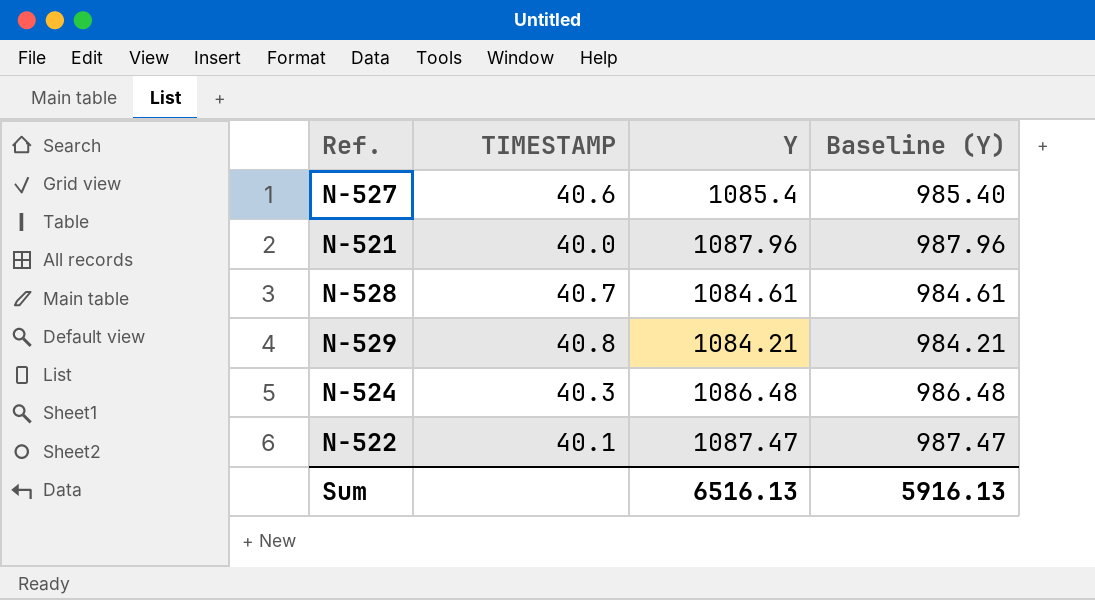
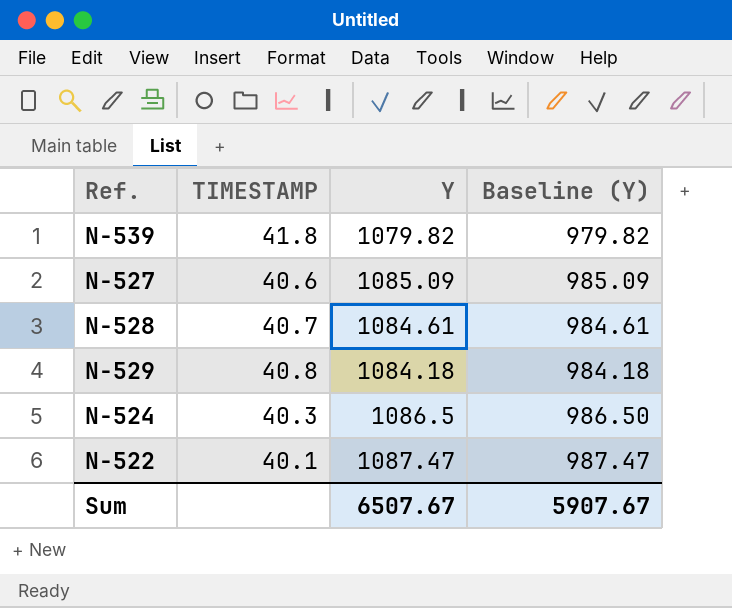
row N-521: 40.0 | 1087.96 | 987.96 -> none
row N-539: none -> 41.8 | 1079.82 | 979.82
N-527 | Y: 1085.4 -> 1085.09
N-527 | Baseline (Y): 985.40 -> 985.09
N-529 | Y: 1084.21 -> 1084.18
N-529 | Baseline (Y): 984.21 -> 984.18
N-524 | Y: 1086.48 -> 1086.5
N-524 | Baseline (Y): 986.48 -> 986.50
Sum | Y: 6516.13 -> 6507.67
Sum | Baseline (Y): 5916.13 -> 5907.67

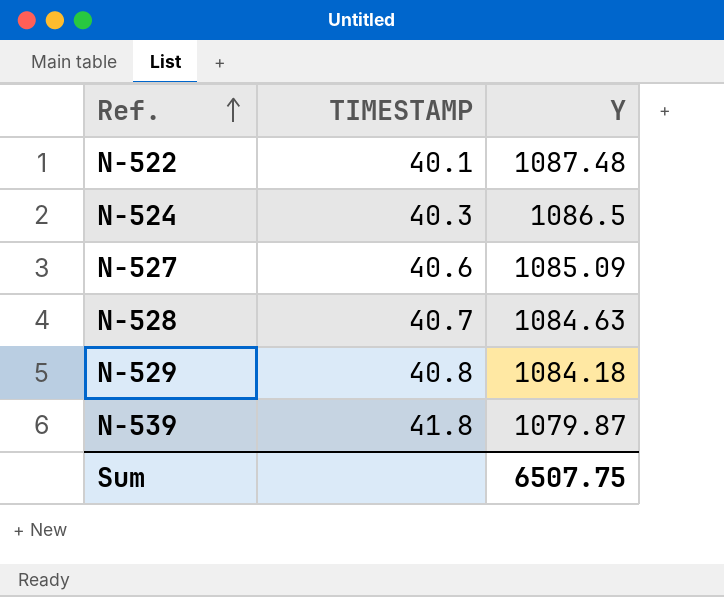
row order: none -> Ref. ascending
column Baseline (Y) | formula: [Y] - 100 -> none
N-522 | Y: 1087.47 -> 1087.48
N-528 | Y: 1084.61 -> 1084.63
N-539 | Y: 1079.82 -> 1079.87
Sum | Y: 6507.67 -> 6507.75

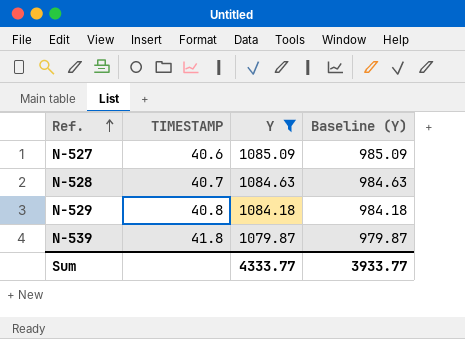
filter: none -> Y <= 1085.09
column Baseline (Y) | formula: none -> [Y] - 100
Sum | Y: 6507.75 -> 4333.77

